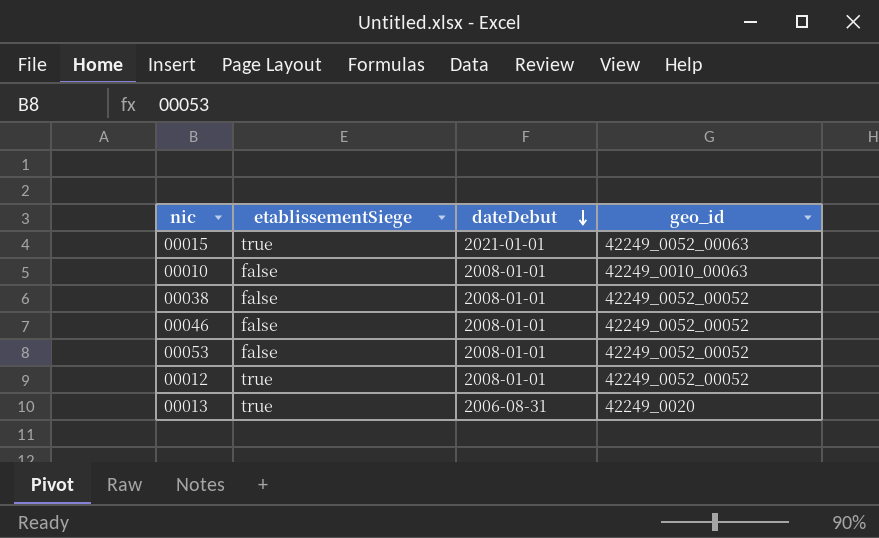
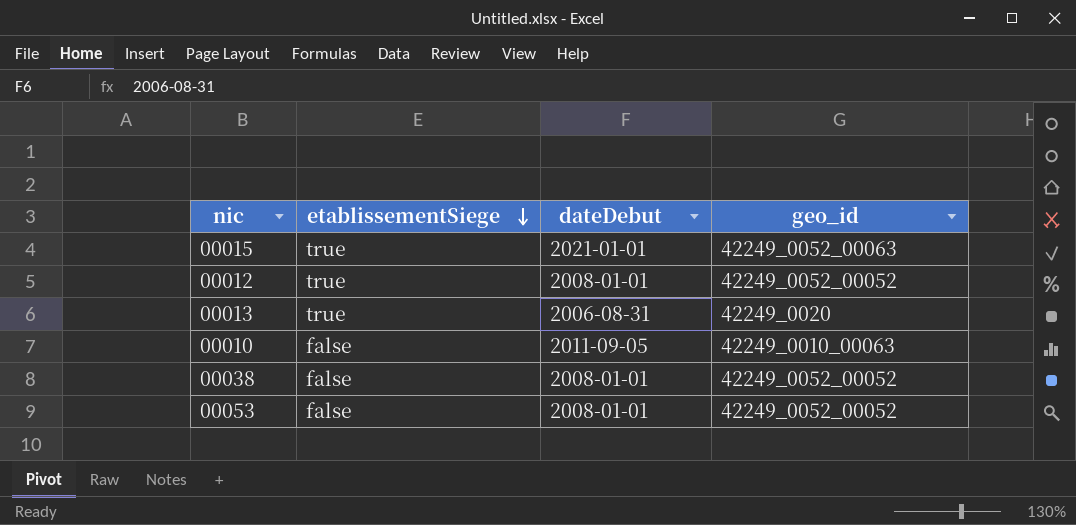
row order: dateDebut descending -> etablissementSiege descending
row 00046: false | 2008-01-01 | 42249_0052_00052 -> none
00010 | dateDebut: 2008-01-01 -> 2011-09-05

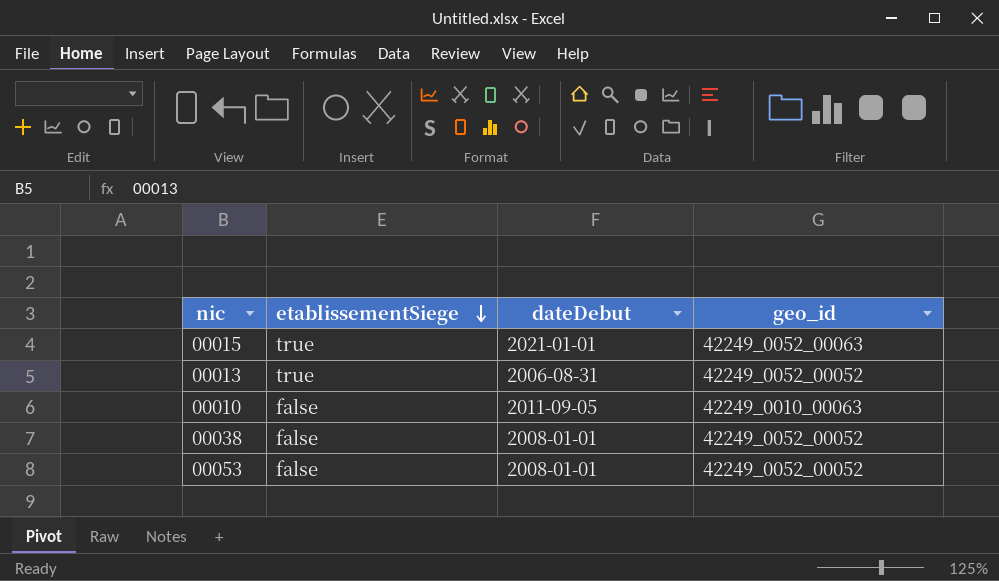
row 00012: true | 2008-01-01 | 42249_0052_00052 -> none
00013 | geo_id: 42249_0020 -> 42249_0052_00052

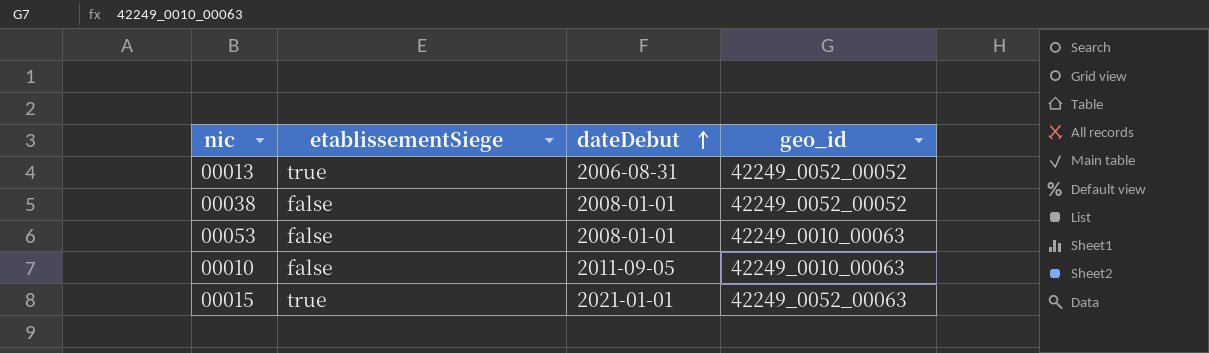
row order: etablissementSiege descending -> dateDebut ascending
00053 | geo_id: 42249_0052_00052 -> 42249_0010_00063

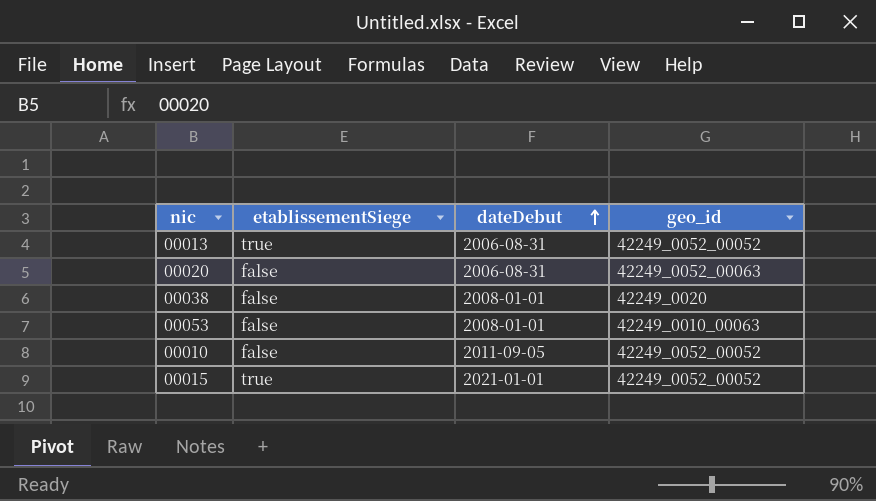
row 00020: none -> false | 2006-08-31 | 42249_0052_00063
00038 | geo_id: 42249_0052_00052 -> 42249_0020
00010 | geo_id: 42249_0010_00063 -> 42249_0052_00052
00015 | geo_id: 42249_0052_00063 -> 42249_0052_00052

